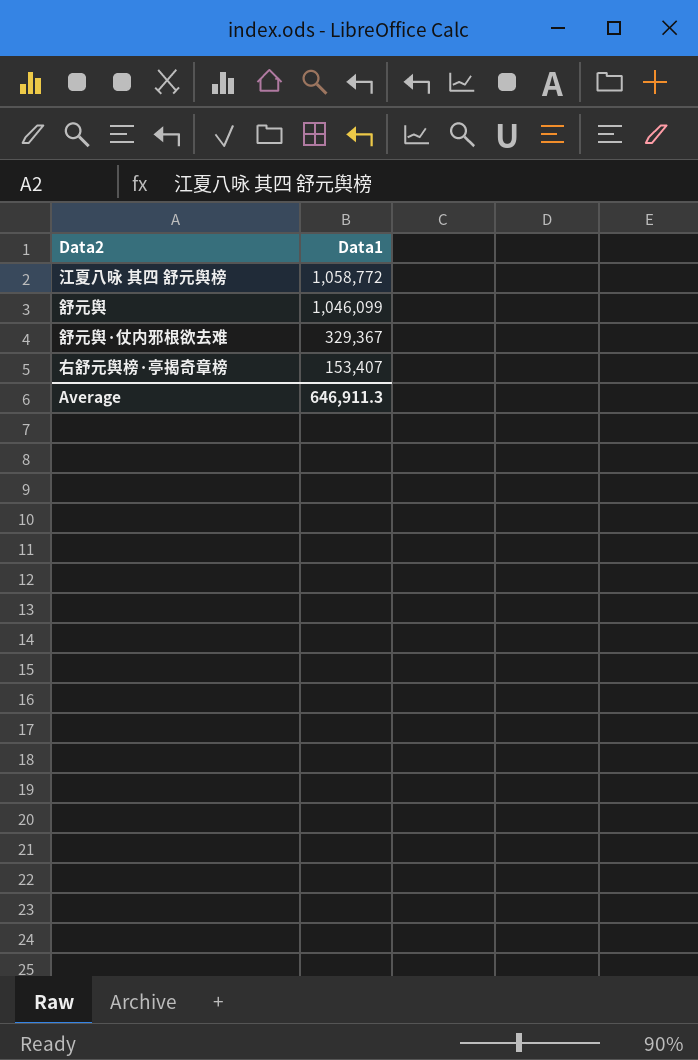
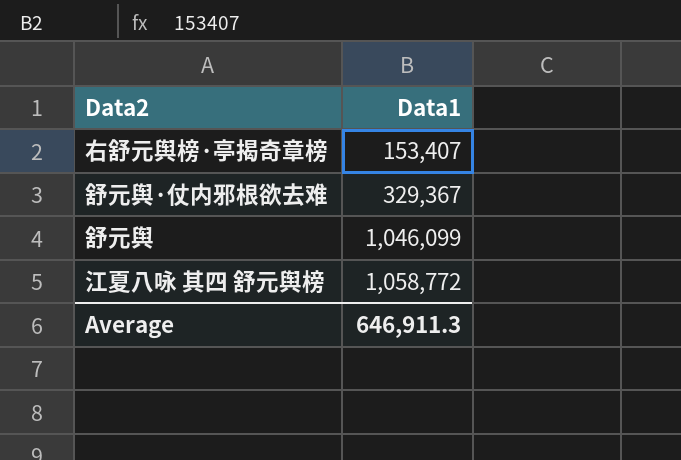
row order: Data1 descending -> Data1 ascending

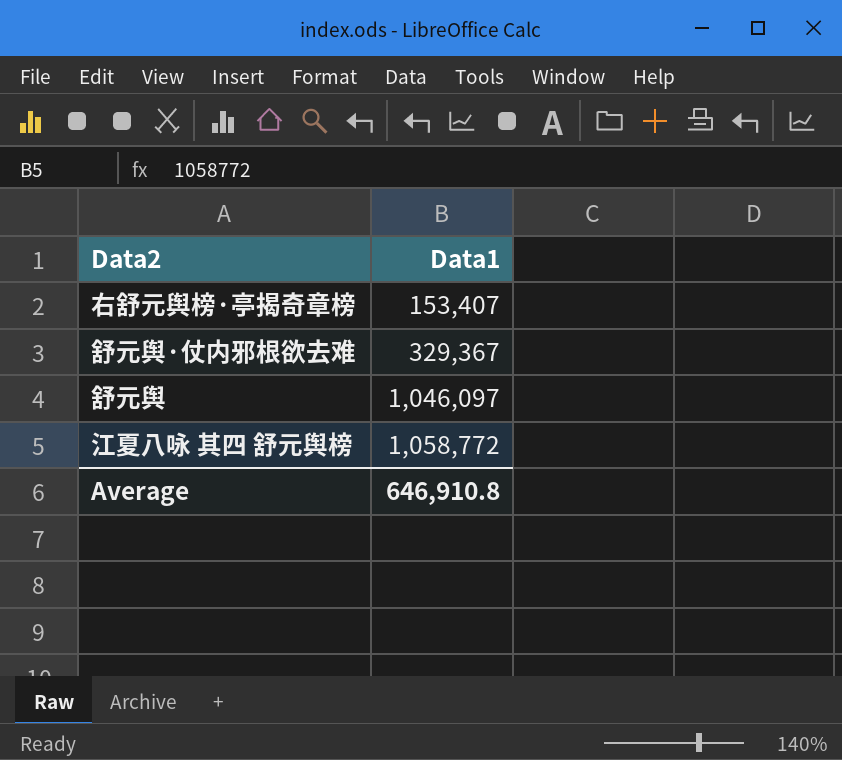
舒元舆 | Data1: 1,046,099 -> 1,046,097
Average | Data1: 646,911.3 -> 646,910.8

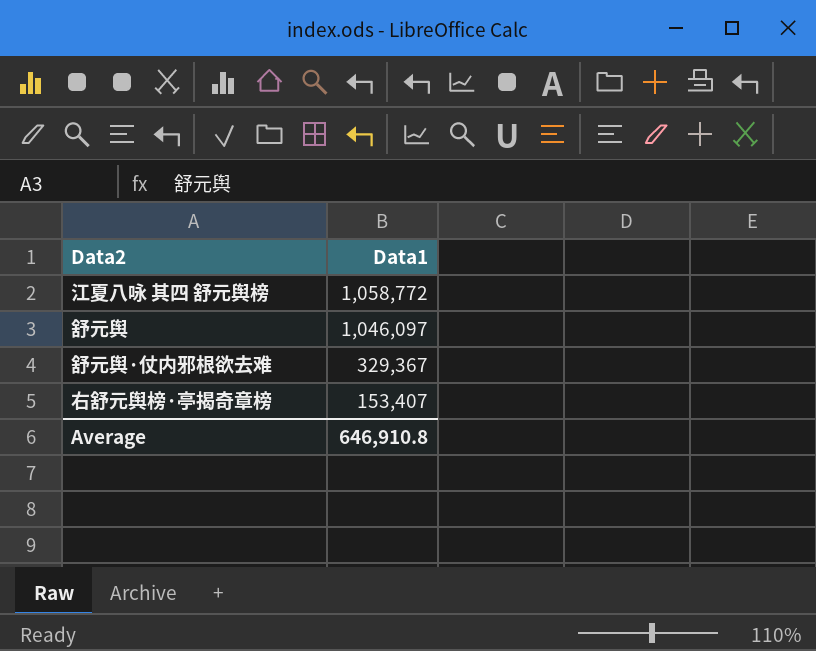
row order: Data1 ascending -> Data1 descending

